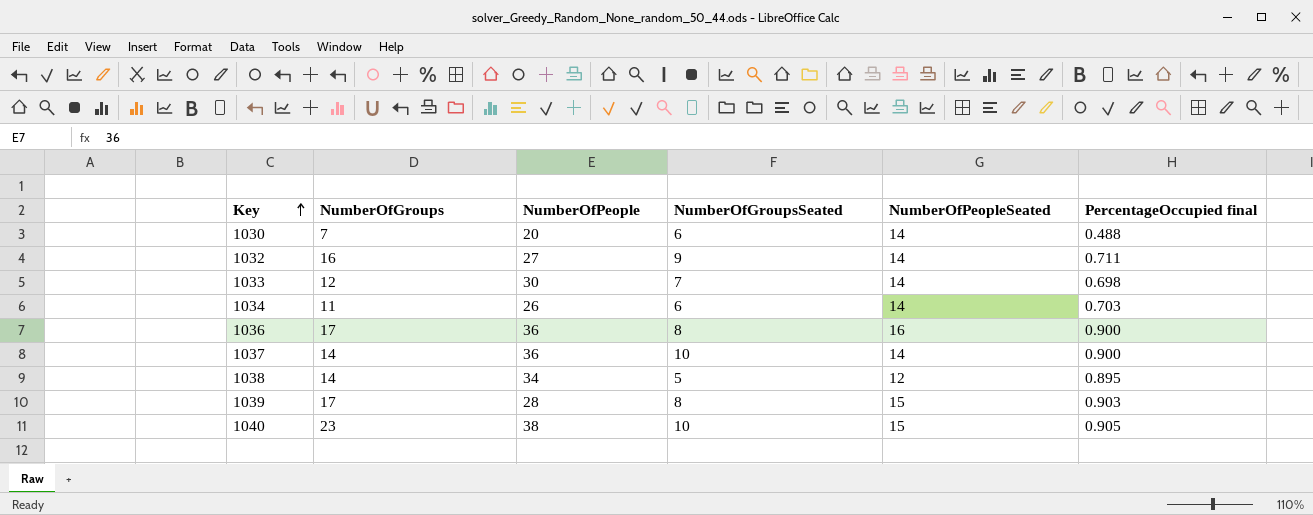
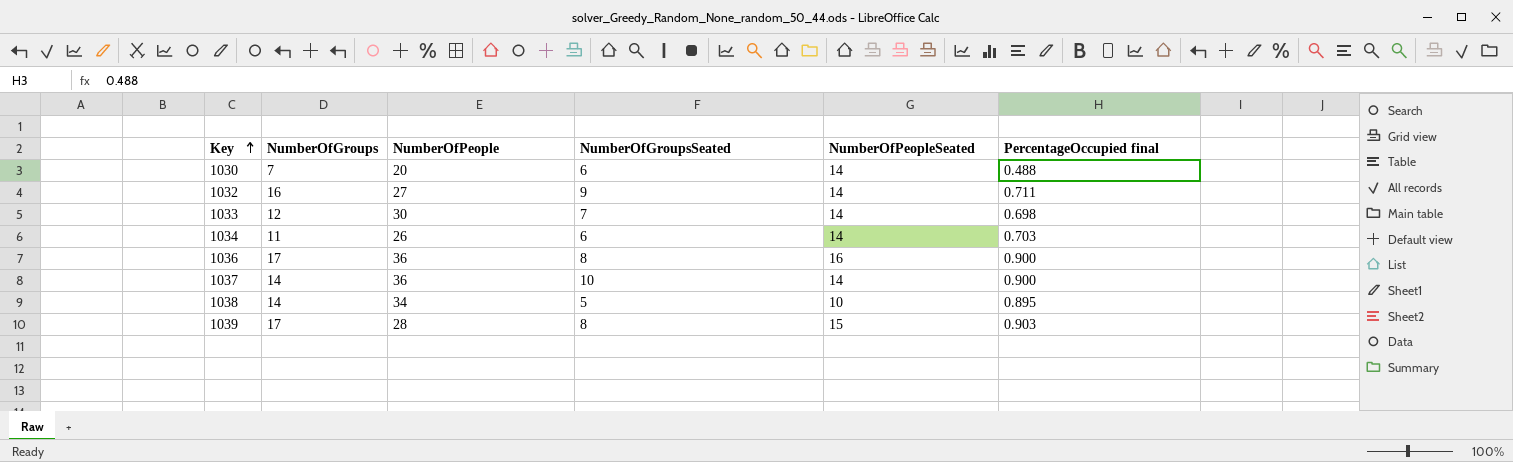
row 1040: 23 | 38 | 10 | 15 | 0.905 -> none
1038 | NumberOfPeopleSeated: 12 -> 10

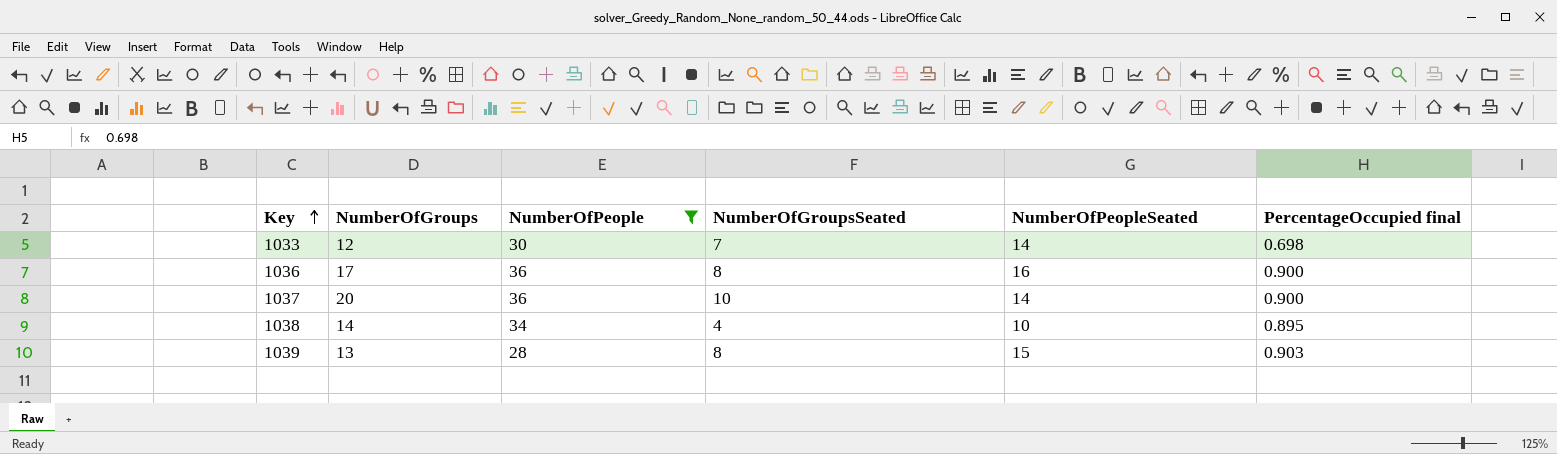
filter: none -> NumberOfPeople >= 28
1037 | NumberOfGroups: 14 -> 20
1038 | NumberOfGroupsSeated: 5 -> 4
1039 | NumberOfGroups: 17 -> 13

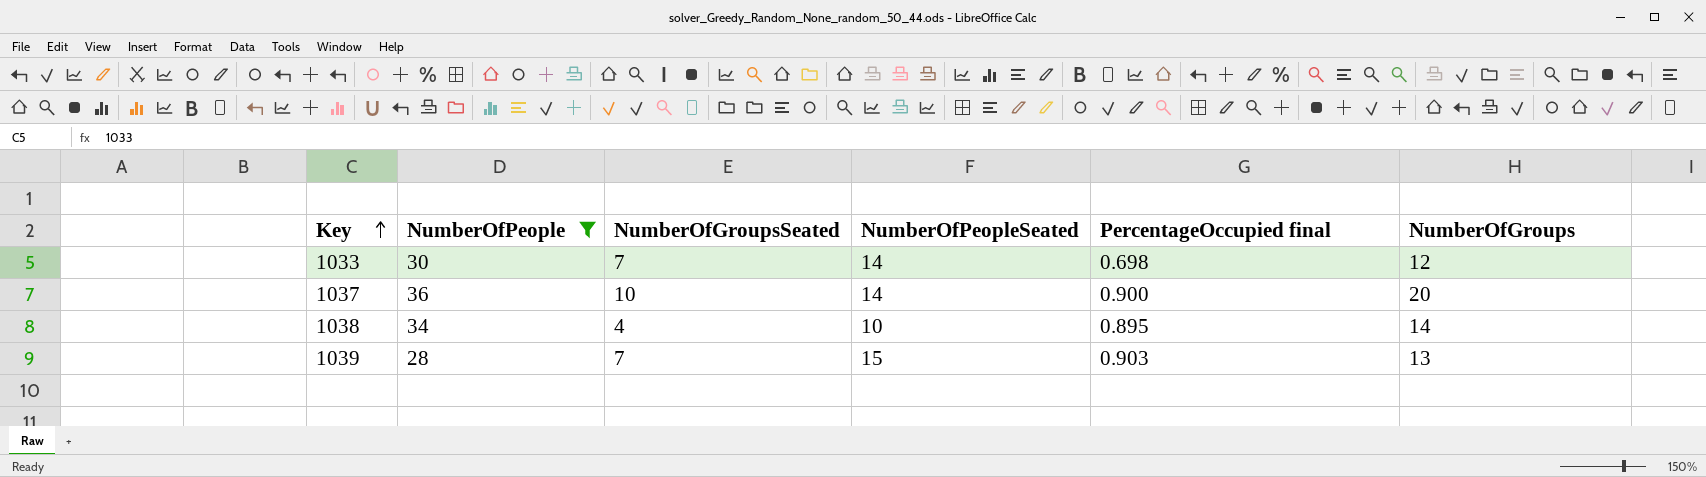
column NumberOfGroups | position: 2 -> 6
row 1036: 17 | 36 | 8 | 16 | 0.900 -> none
1039 | NumberOfGroupsSeated: 8 -> 7

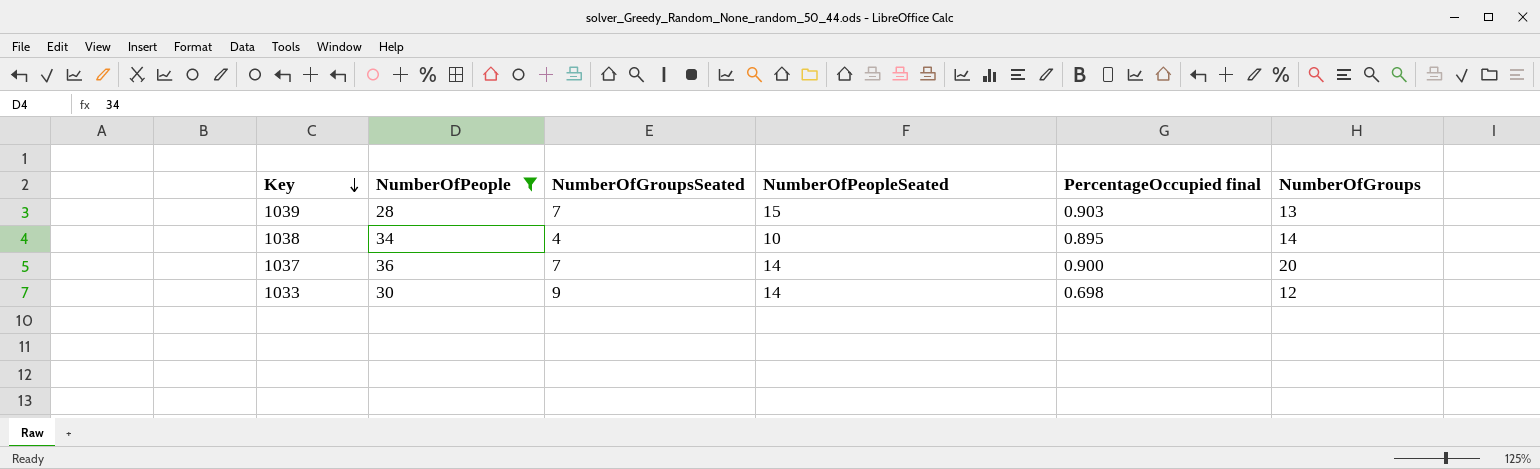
row order: Key ascending -> Key descending
1037 | NumberOfGroupsSeated: 10 -> 7
1033 | NumberOfGroupsSeated: 7 -> 9

